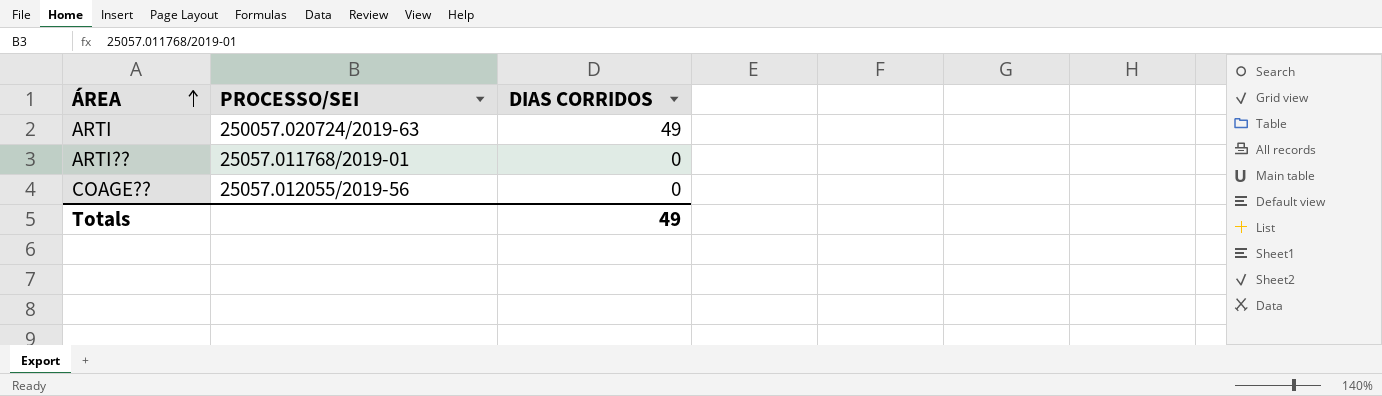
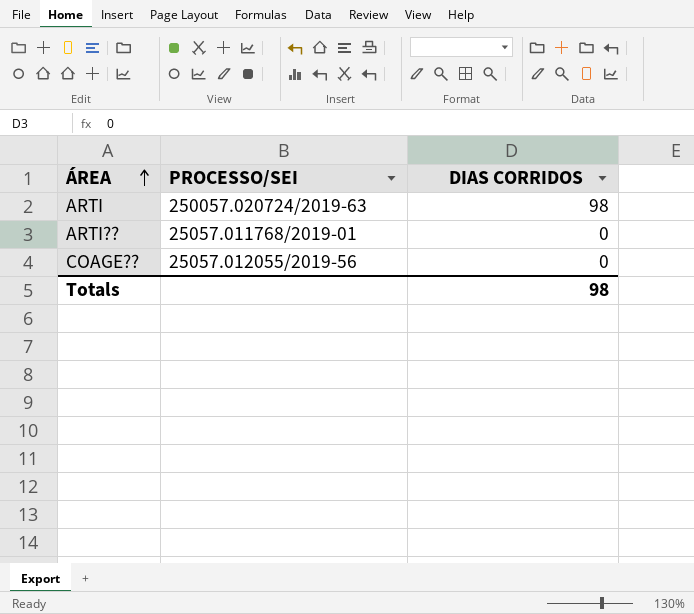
ARTI | DIAS CORRIDOS: 49 -> 98
Totals | DIAS CORRIDOS: 49 -> 98

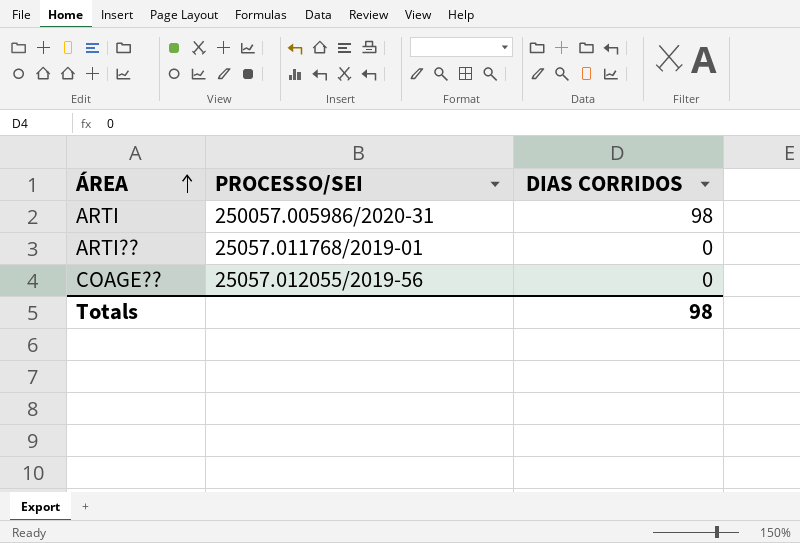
ARTI | PROCESSO/SEI: 250057.020724/2019-63 -> 250057.005986/2020-31

